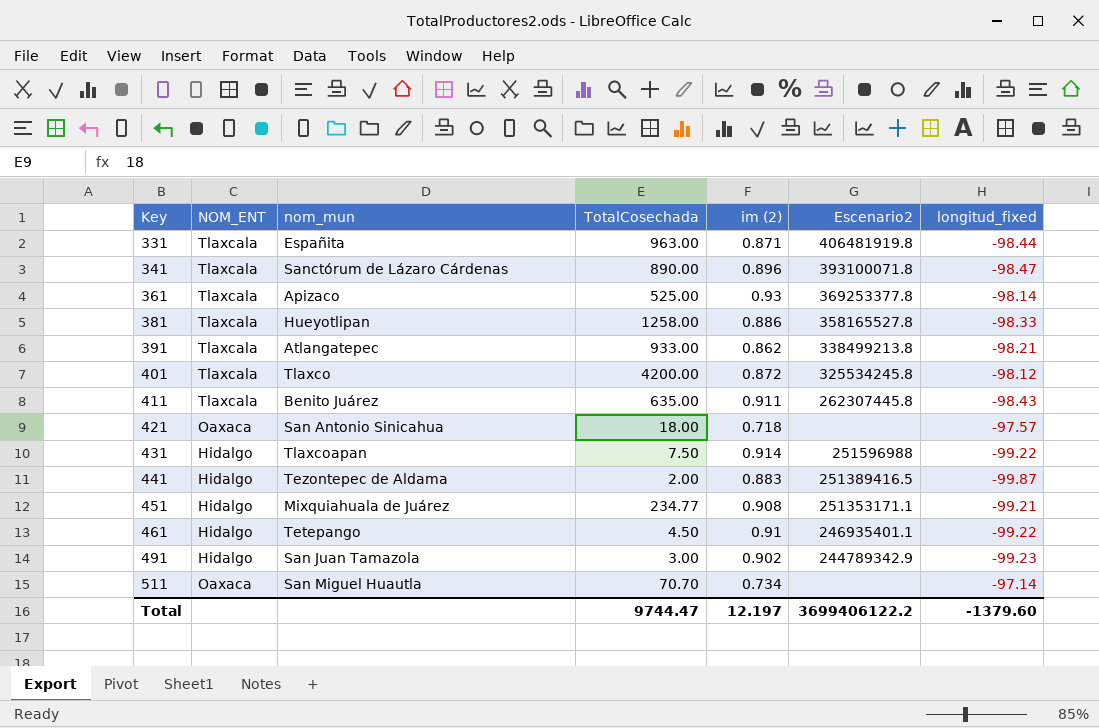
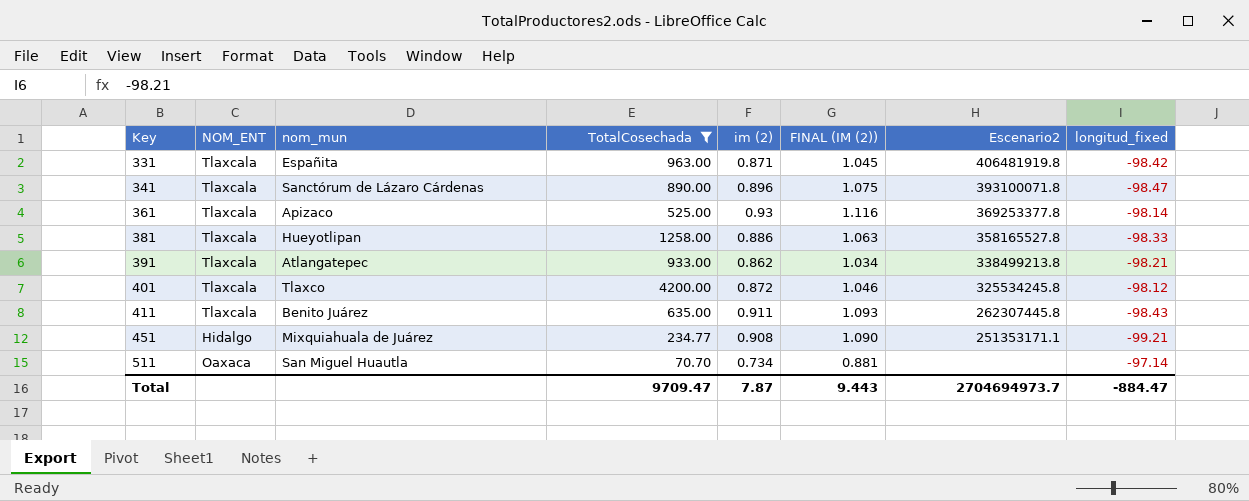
filter: none -> TotalCosechada >= 70.70
column FINAL (IM (2)) | formula: none -> [im (2)] * 1.2
331 | longitud_fixed: -98.44 -> -98.42
Total | TotalCosechada: 9744.47 -> 9709.47
Total | im (2): 12.197 -> 7.87
Total | Escenario2: 3699406122.2 -> 2704694973.7
Total | longitud_fixed: -1379.60 -> -884.47

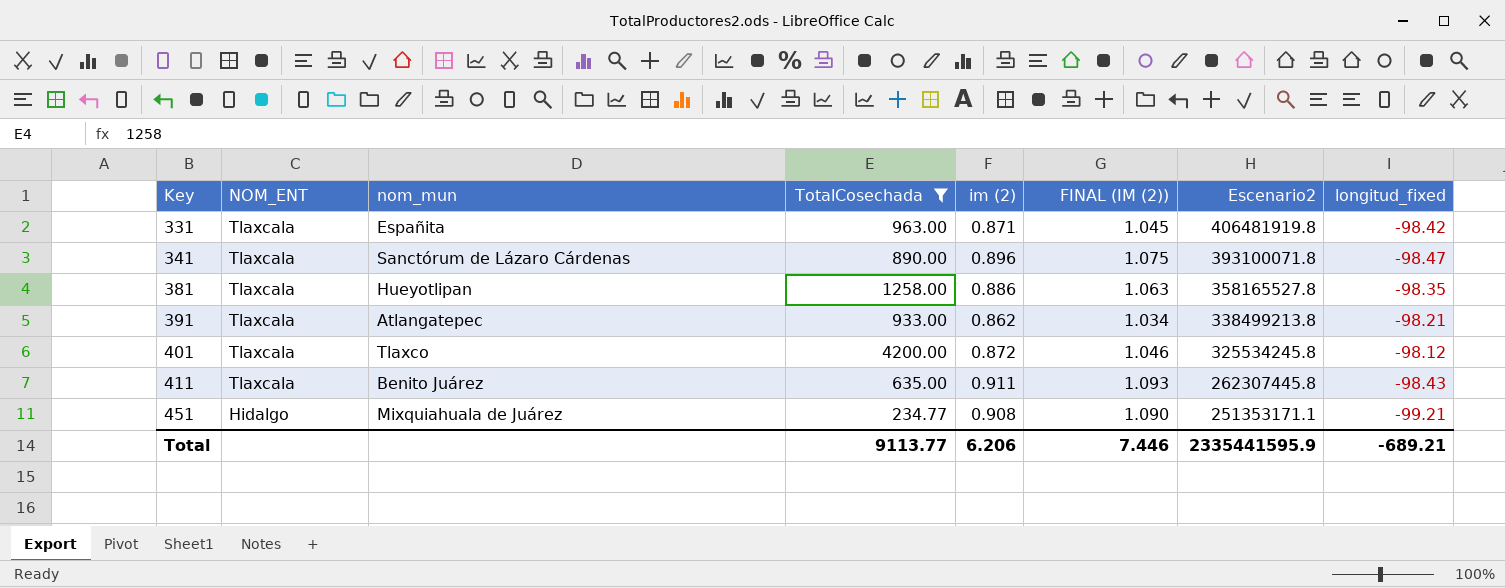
row 361: Tlaxcala | Apizaco | 525.00 | 0.93 | 1.116 | 369253377.8 | -98.14 -> none
row 511: Oaxaca | San Miguel Huautla | 70.70 | 0.734 | 0.881 | none | -97.14 -> none
381 | longitud_fixed: -98.33 -> -98.35
Total | TotalCosechada: 9709.47 -> 9113.77
Total | im (2): 7.87 -> 6.206
Total | FINAL (IM (2)): 9.443 -> 7.446
Total | Escenario2: 2704694973.7 -> 2335441595.9
Total | longitud_fixed: -884.47 -> -689.21

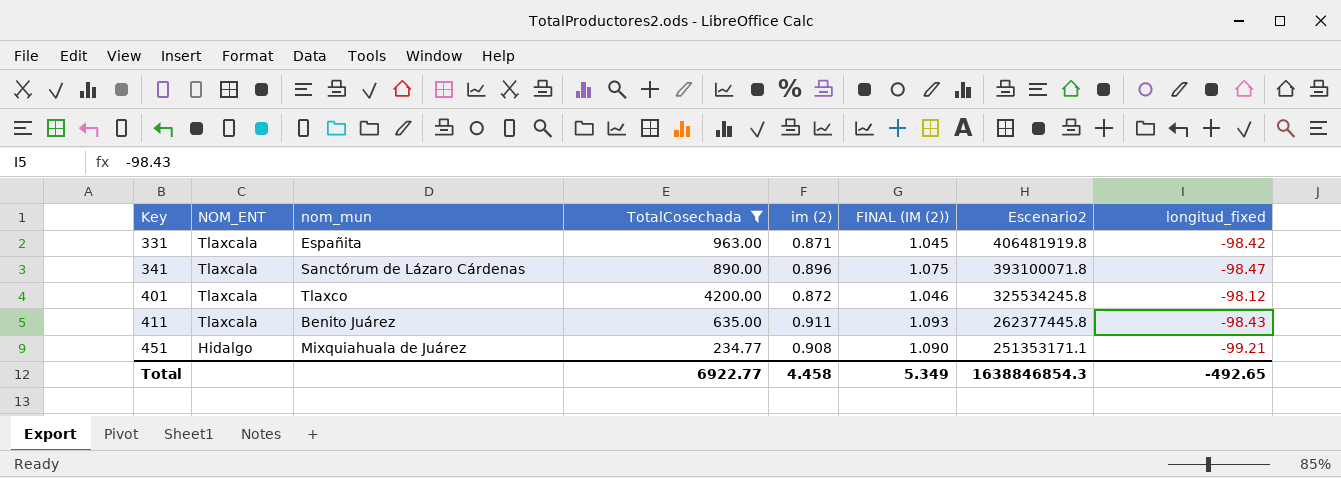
row 381: Tlaxcala | Hueyotlipan | 1258.00 | 0.886 | 1.063 | 358165527.8 | -98.35 -> none
row 391: Tlaxcala | Atlangatepec | 933.00 | 0.862 | 1.034 | 338499213.8 | -98.21 -> none
411 | Escenario2: 262307445.8 -> 262377445.8
Total | TotalCosechada: 9113.77 -> 6922.77
Total | im (2): 6.206 -> 4.458
Total | FINAL (IM (2)): 7.446 -> 5.349
Total | Escenario2: 2335441595.9 -> 1638846854.3
Total | longitud_fixed: -689.21 -> -492.65

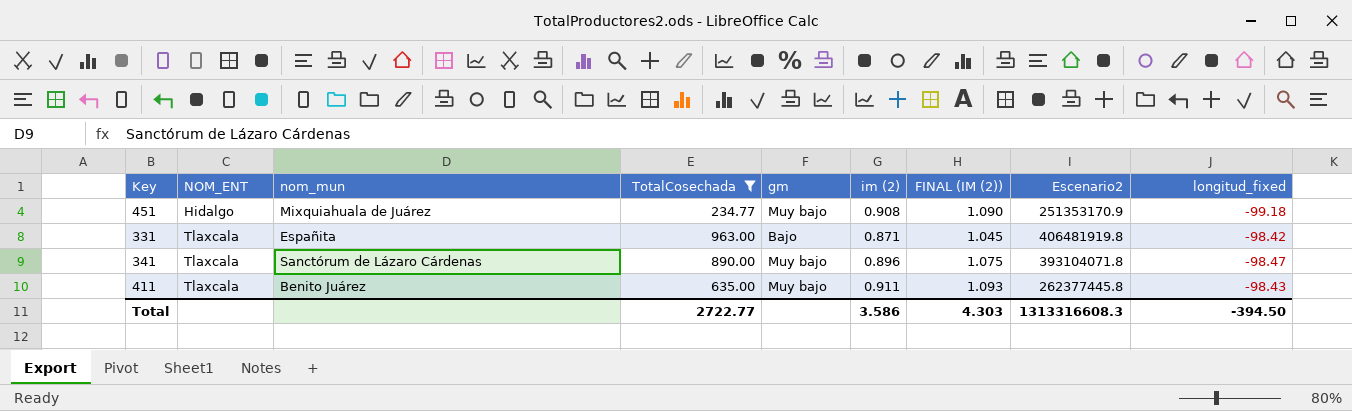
row order: Key ascending -> NOM_ENT ascending
column gm | position: none -> 5
row 401: Tlaxcala | Tlaxco | 4200.00 | 0.872 | 1.046 | 325534245.8 | -98.12 -> none
451 | Escenario2: 251353171.1 -> 251353170.9
451 | longitud_fixed: -99.21 -> -99.18
341 | Escenario2: 393100071.8 -> 393104071.8
Total | TotalCosechada: 6922.77 -> 2722.77
Total | im (2): 4.458 -> 3.586
Total | FINAL (IM (2)): 5.349 -> 4.303
Total | Escenario2: 1638846854.3 -> 1313316608.3
Total | longitud_fixed: -492.65 -> -394.50

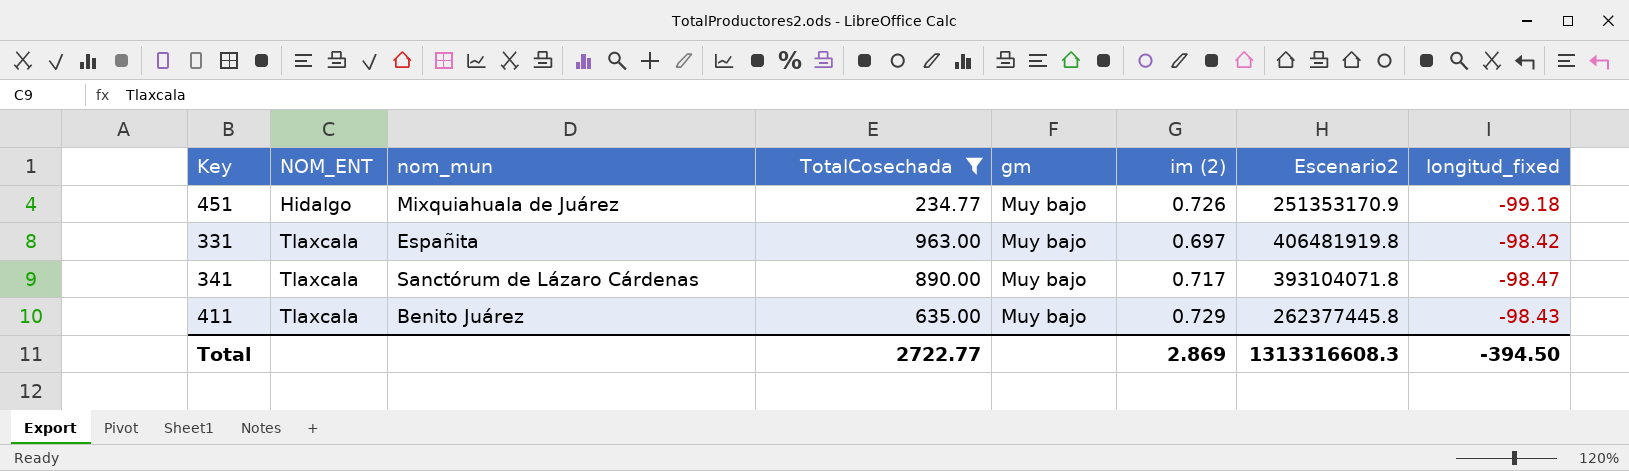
column FINAL (IM (2)) | formula: [im (2)] * 1.2 -> none
451 | im (2): 0.908 -> 0.726
331 | gm: Bajo -> Muy bajo
331 | im (2): 0.871 -> 0.697
341 | im (2): 0.896 -> 0.717
411 | im (2): 0.911 -> 0.729
Total | im (2): 3.586 -> 2.869

